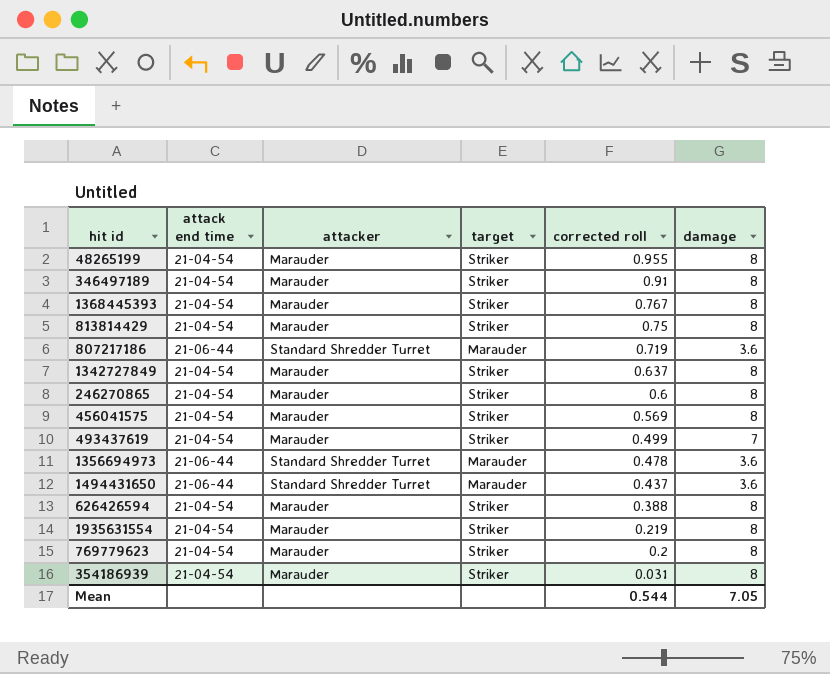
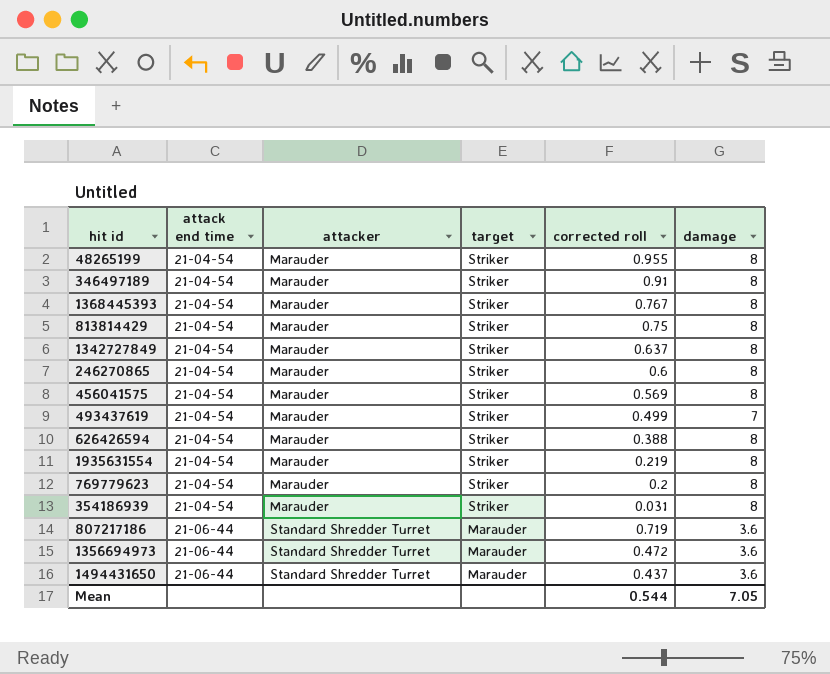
row order: corrected roll descending -> attack end time ascending
1356694973 | corrected roll: 0.478 -> 0.472

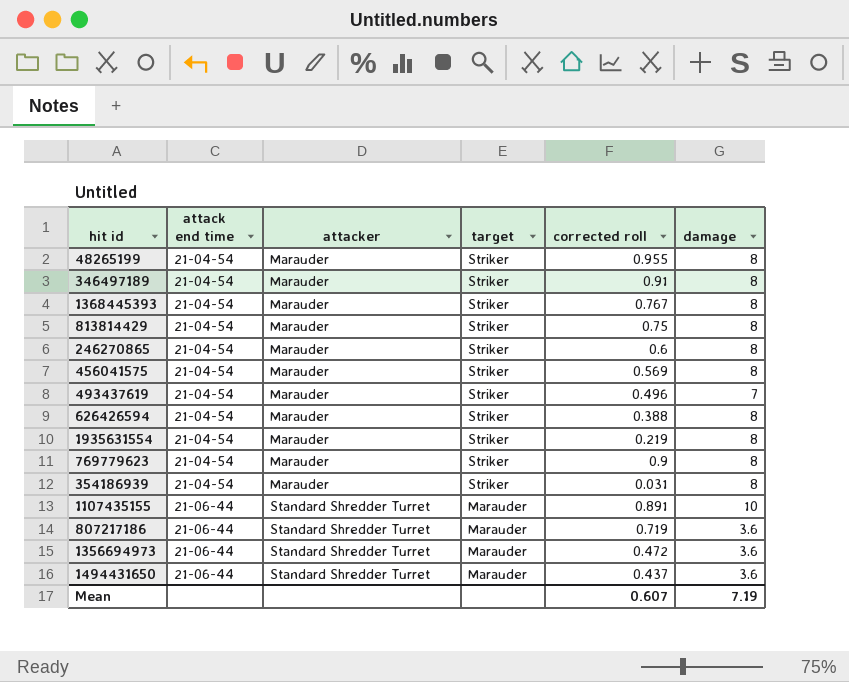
row 1342727849: 21-04-54 | Marauder | Striker | 0.637 | 8 -> none
493437619 | corrected roll: 0.499 -> 0.496
769779623 | corrected roll: 0.2 -> 0.9
row 1107435155: none -> 21-06-44 | Standard Shredder Turret | Marauder | 0.891 | 10
Mean | corrected roll: 0.544 -> 0.607
Mean | damage: 7.05 -> 7.19

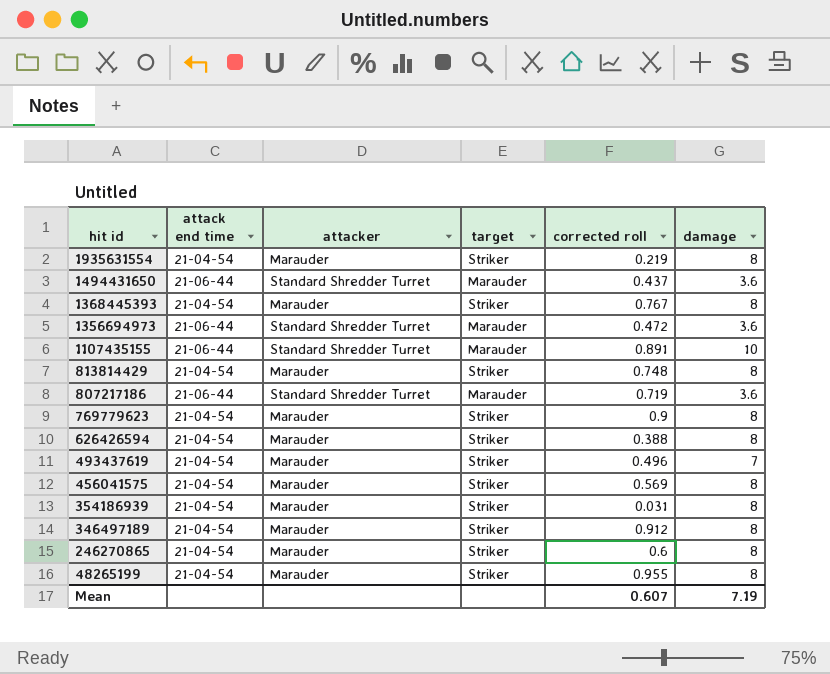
row order: attack end time ascending -> hit id descending
813814429 | corrected roll: 0.75 -> 0.748
346497189 | corrected roll: 0.91 -> 0.912

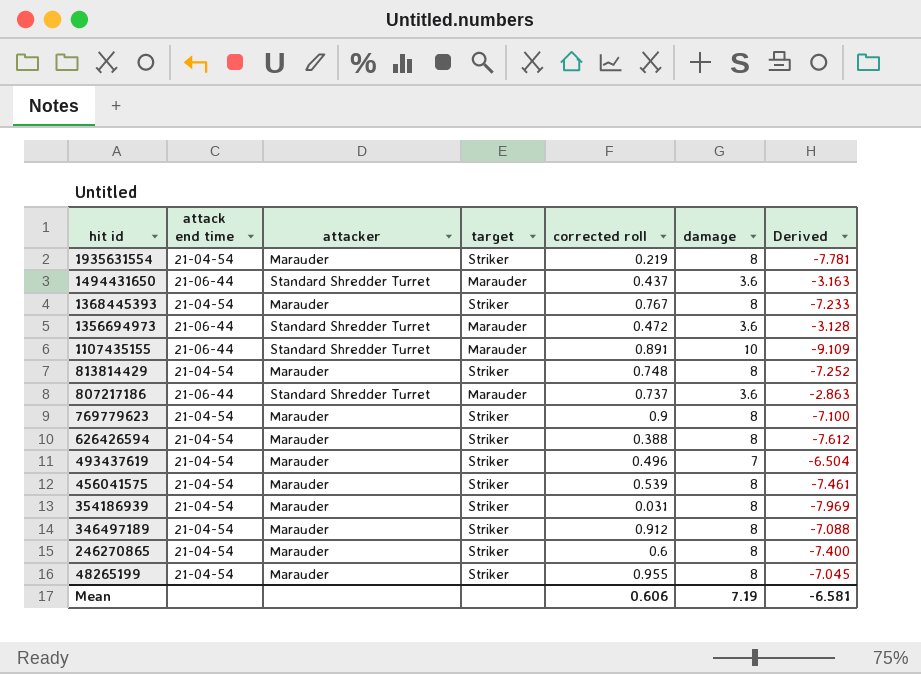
column Derived | formula: none -> [corrected roll] - [damage]
807217186 | corrected roll: 0.719 -> 0.737
456041575 | corrected roll: 0.569 -> 0.539
Mean | corrected roll: 0.607 -> 0.606

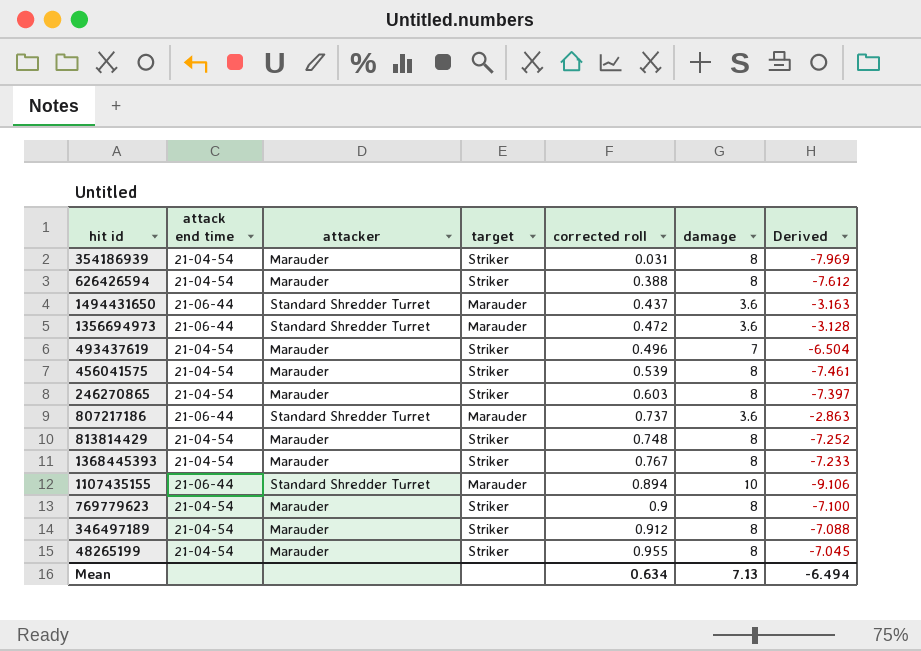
row order: hit id descending -> corrected roll ascending
row 1935631554: 21-04-54 | Marauder | Striker | 0.219 | 8 | -7.781 -> none
246270865 | corrected roll: 0.6 -> 0.603
246270865 | Derived: -7.400 -> -7.397
1107435155 | corrected roll: 0.891 -> 0.894
1107435155 | Derived: -9.109 -> -9.106
Mean | corrected roll: 0.606 -> 0.634
Mean | damage: 7.19 -> 7.13
Mean | Derived: -6.581 -> -6.494

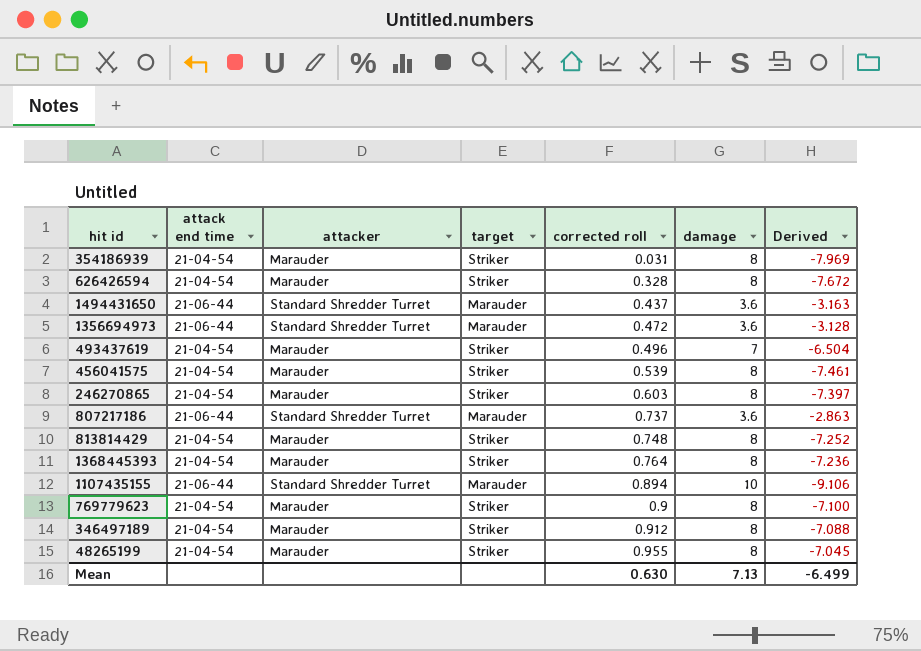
626426594 | corrected roll: 0.388 -> 0.328
626426594 | Derived: -7.612 -> -7.672
1368445393 | corrected roll: 0.767 -> 0.764
1368445393 | Derived: -7.233 -> -7.236
Mean | corrected roll: 0.634 -> 0.630
Mean | Derived: -6.494 -> -6.499

